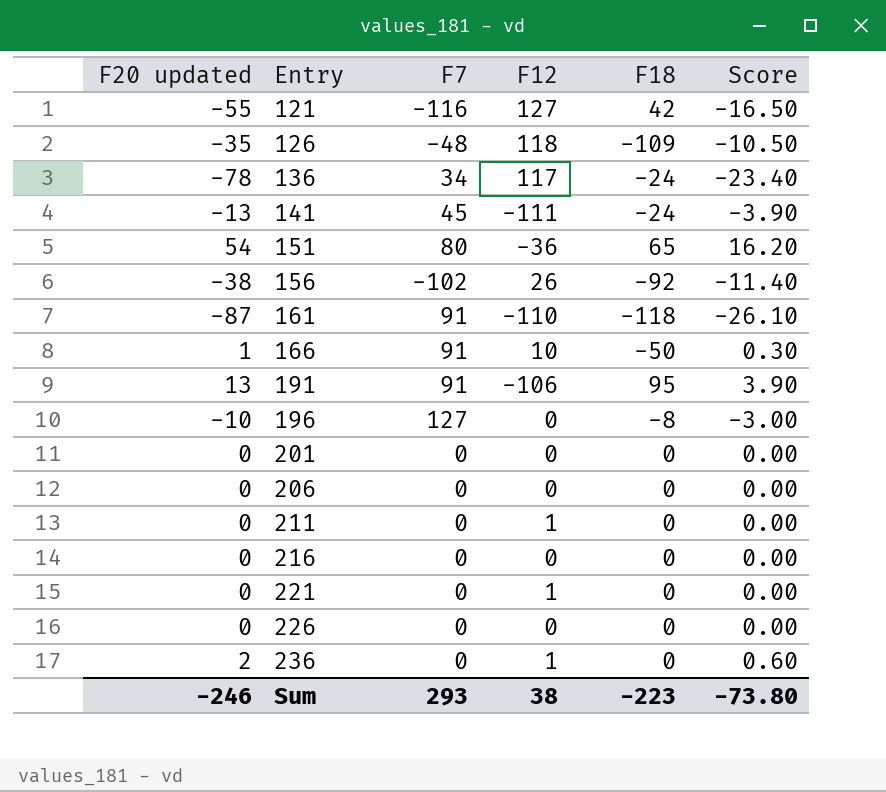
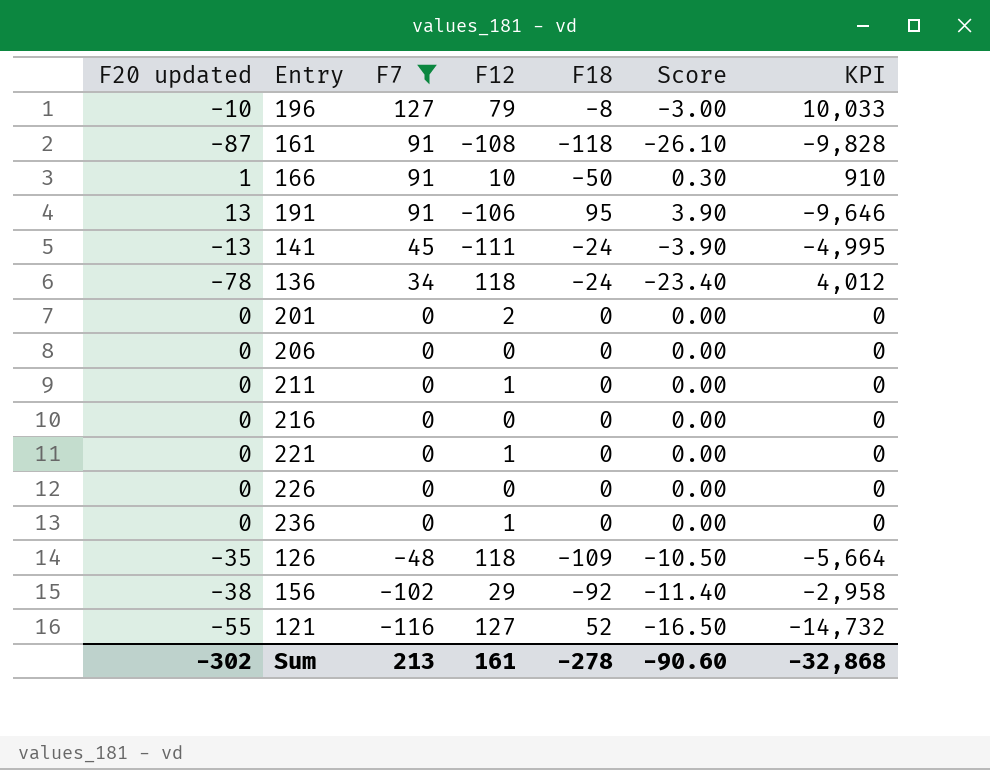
filter: none -> F7 != 80
row order: Entry ascending -> F7 descending
column KPI | formula: none -> [F7] * [F12]
196 | F12: 0 -> 79
161 | F12: -110 -> -108
136 | F12: 117 -> 118
201 | F12: 0 -> 2
236 | F20 updated: 2 -> 0
236 | Score: 0.60 -> 0.00
156 | F12: 26 -> 29
121 | F18: 42 -> 52
Sum | F20 updated: -246 -> -302
Sum | F7: 293 -> 213
Sum | F12: 38 -> 161
Sum | F18: -223 -> -278
Sum | Score: -73.80 -> -90.60

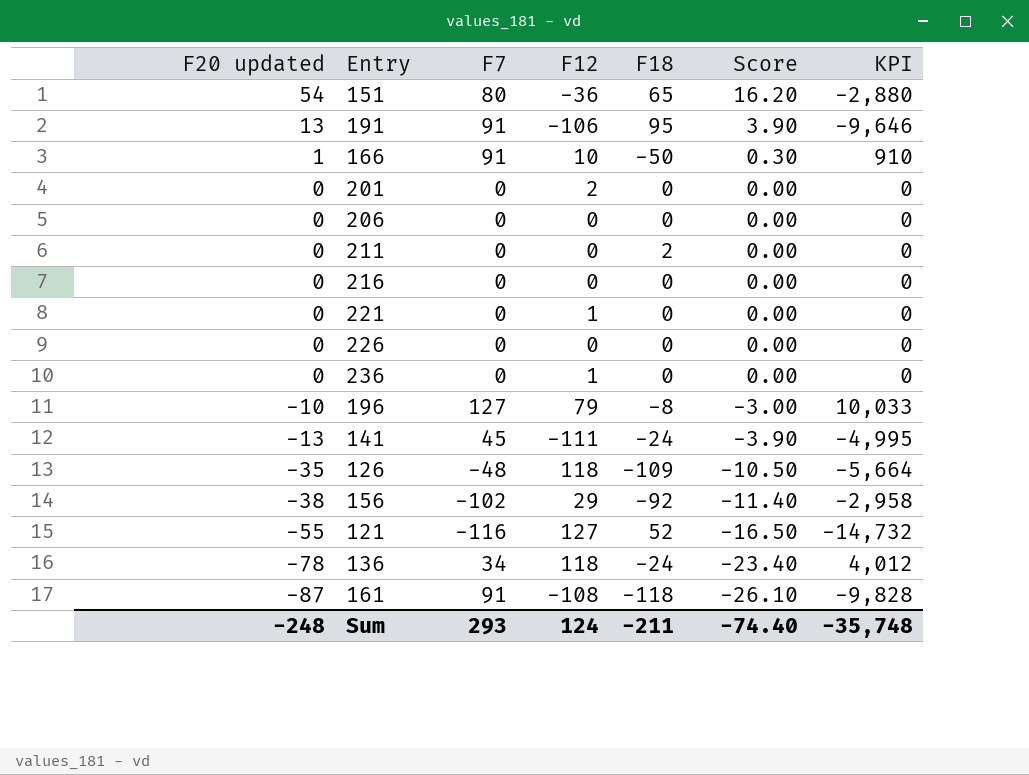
filter: F7 != 80 -> none
row order: F7 descending -> F20 updated descending
211 | F12: 1 -> 0
211 | F18: 0 -> 2
Sum | F20 updated: -302 -> -248
Sum | F7: 213 -> 293
Sum | F12: 161 -> 124
Sum | F18: -278 -> -211
Sum | Score: -90.60 -> -74.40
Sum | KPI: -32,868 -> -35,748

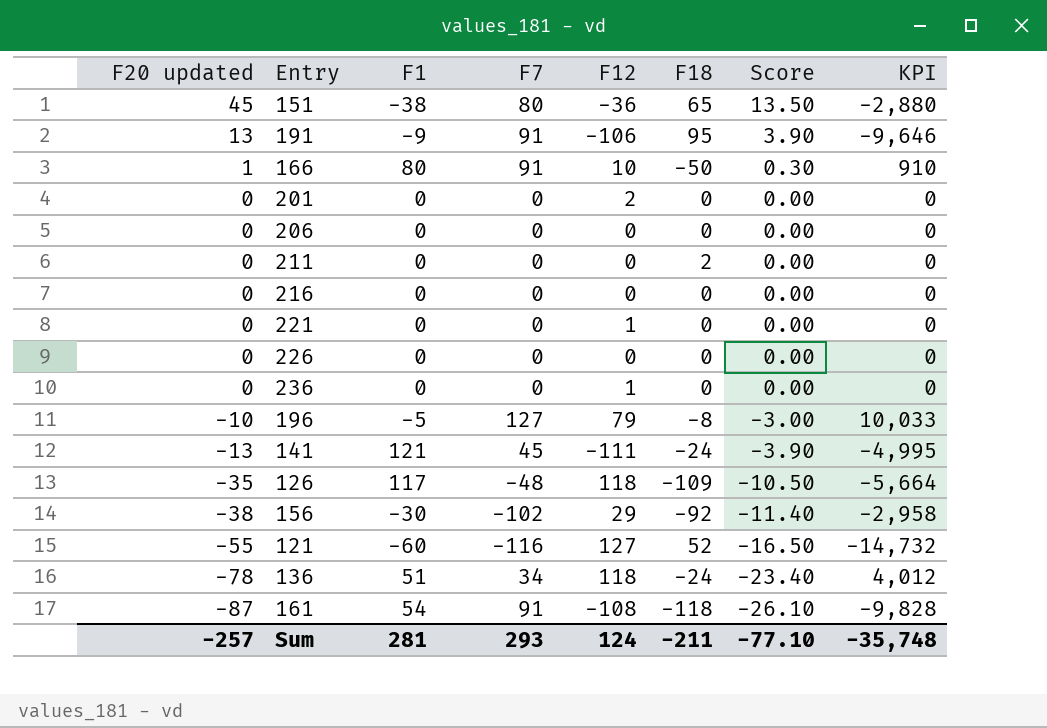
column F1 | position: none -> 3
151 | F20 updated: 54 -> 45
151 | Score: 16.20 -> 13.50
Sum | F20 updated: -248 -> -257
Sum | Score: -74.40 -> -77.10

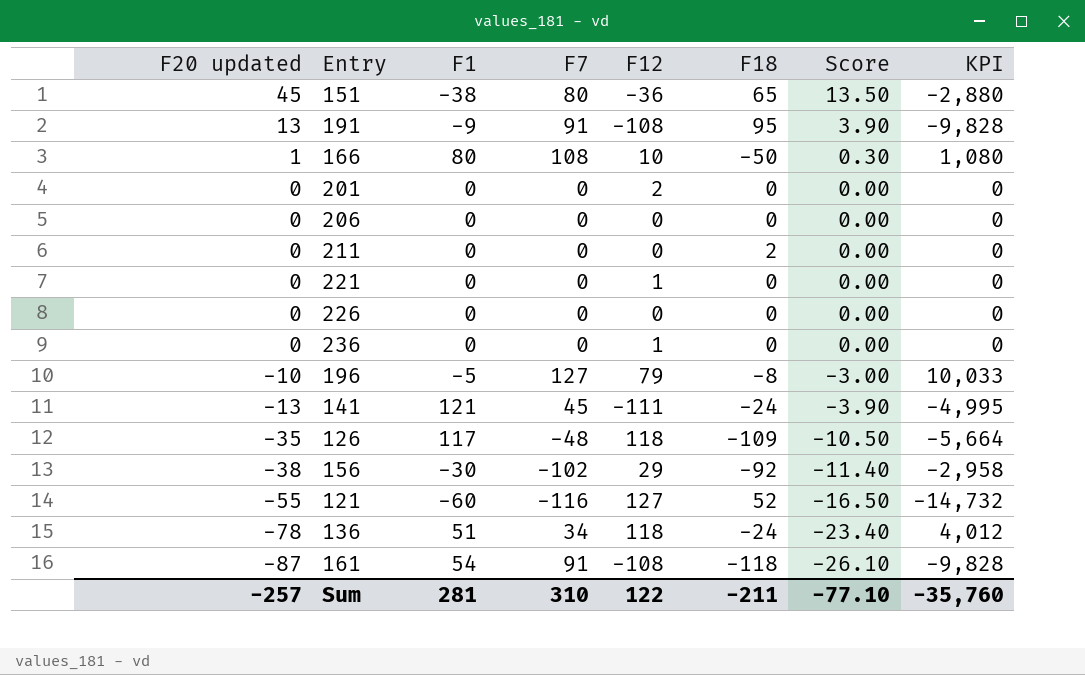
row 216: 0 | 0 | 0 | 0 | 0 | 0.00 | 0 -> none
191 | F12: -106 -> -108
191 | KPI: -9,646 -> -9,828
166 | F7: 91 -> 108
166 | KPI: 910 -> 1,080
Sum | F7: 293 -> 310
Sum | F12: 124 -> 122
Sum | KPI: -35,748 -> -35,760

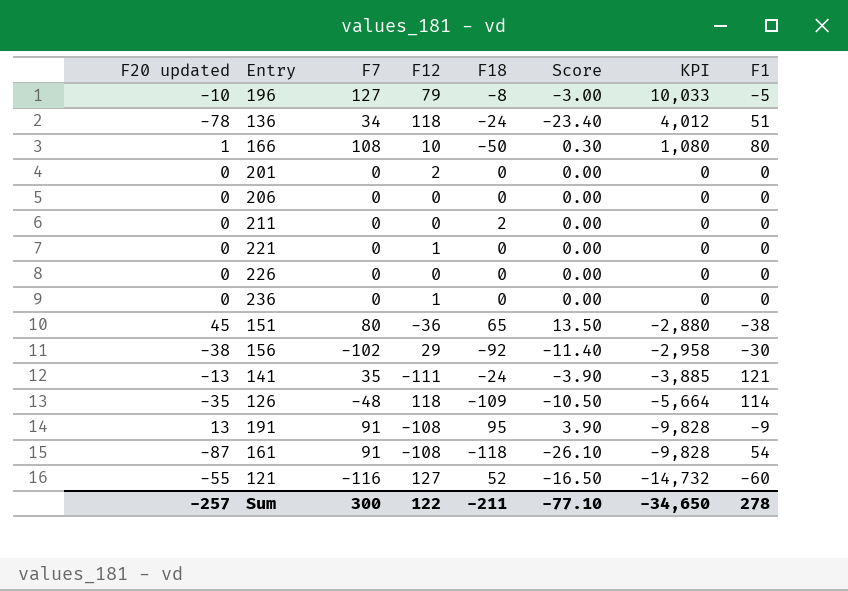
row order: F20 updated descending -> KPI descending
column F1 | position: 3 -> 8
141 | F7: 45 -> 35
141 | KPI: -4,995 -> -3,885
126 | F1: 117 -> 114
Sum | F7: 310 -> 300
Sum | KPI: -35,760 -> -34,650
Sum | F1: 281 -> 278

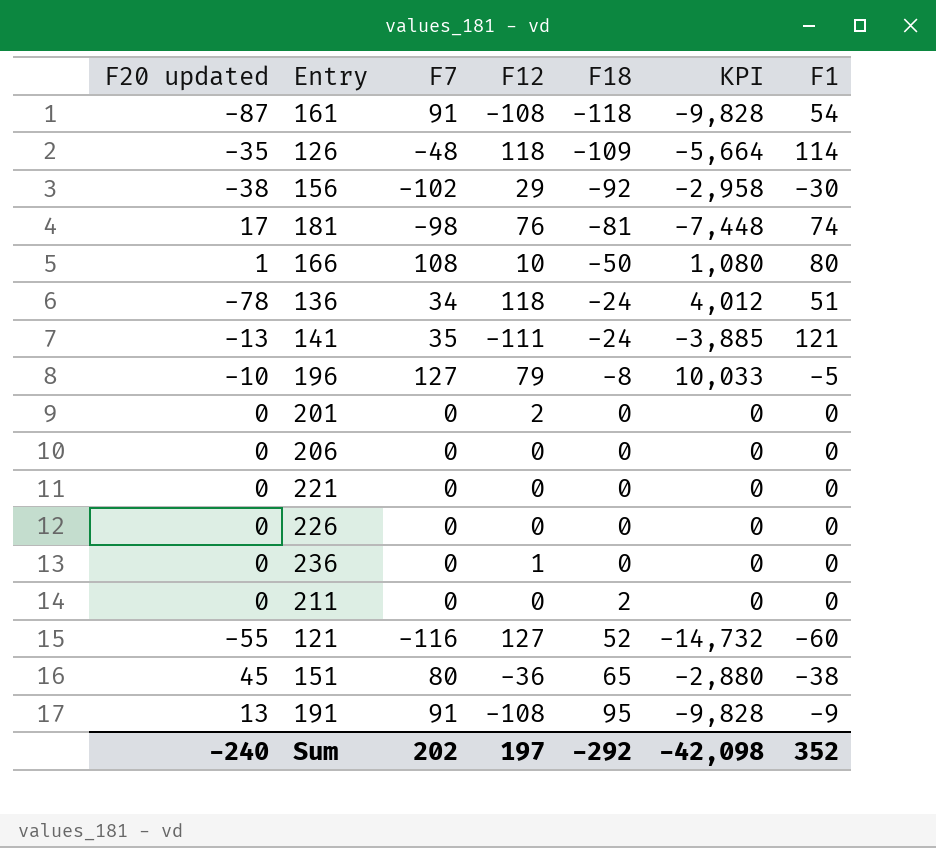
row order: KPI descending -> F18 ascending
column Score | formula: [F20 updated] * 0.3 -> none
row 181: none -> 17 | -98 | 76 | -81 | -7,448 | 74
221 | F12: 1 -> 0
Sum | F20 updated: -257 -> -240
Sum | F7: 300 -> 202
Sum | F12: 122 -> 197
Sum | F18: -211 -> -292
Sum | KPI: -34,650 -> -42,098
Sum | F1: 278 -> 352

